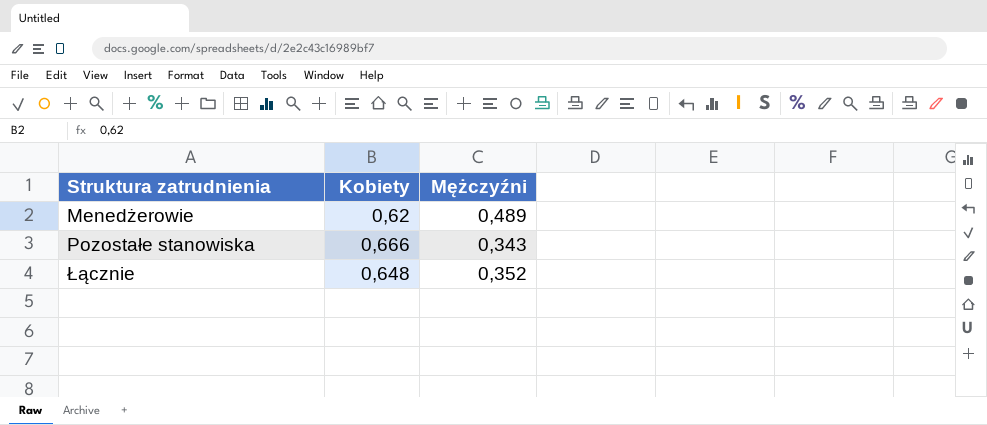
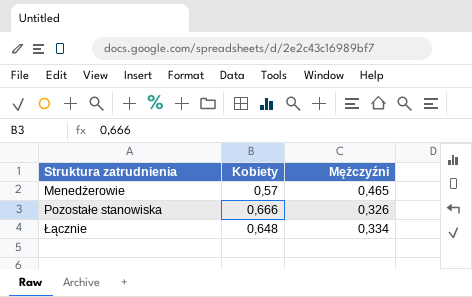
Menedżerowie | Kobiety: 0,62 -> 0,57
Menedżerowie | Mężczyźni: 0,489 -> 0,465
Pozostałe stanowiska | Mężczyźni: 0,343 -> 0,326
Łącznie | Mężczyźni: 0,352 -> 0,334

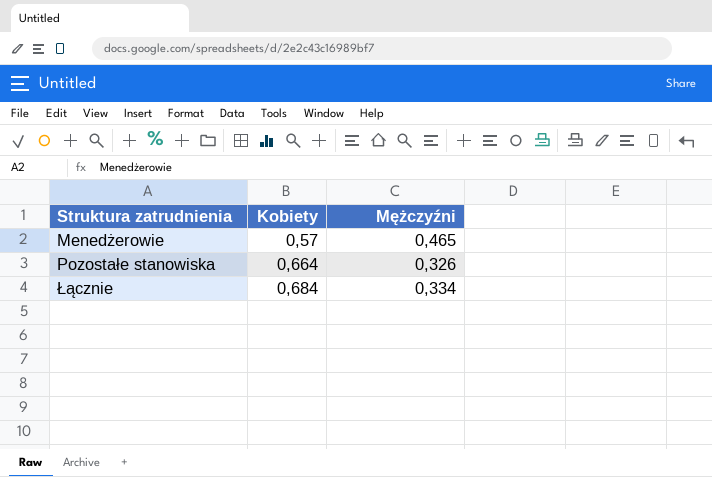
Pozostałe stanowiska | Kobiety: 0,666 -> 0,664
Łącznie | Kobiety: 0,648 -> 0,684

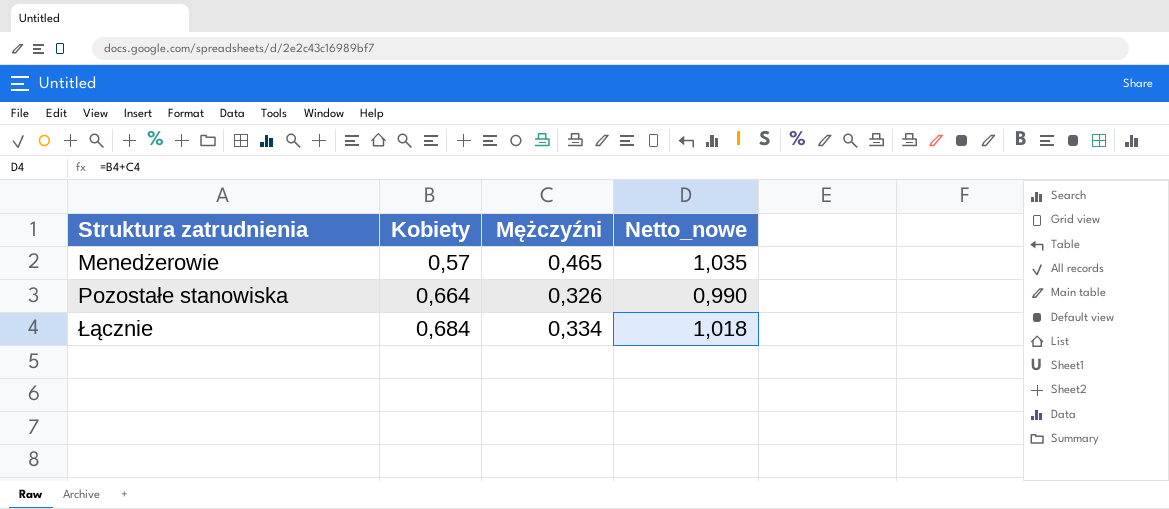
column Netto_nowe | formula: none -> [Kobiety] + [Mężczyźni]

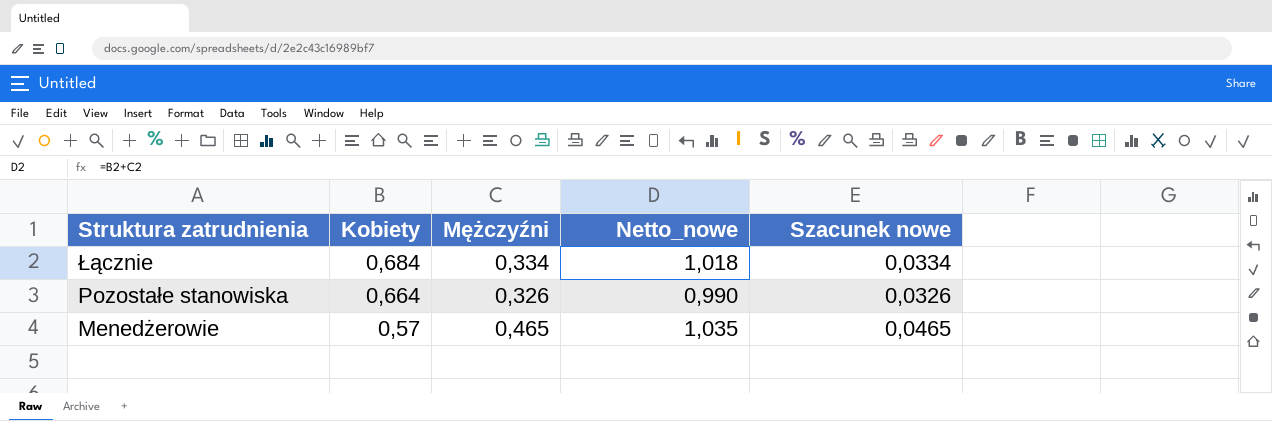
row order: Struktura zatrudnienia ascending -> Struktura zatrudnienia descending
column Szacunek nowe | formula: none -> [Mężczyźni] * 0,1

